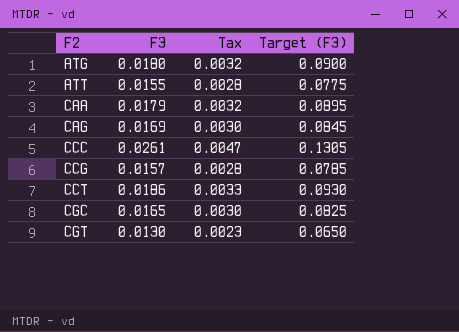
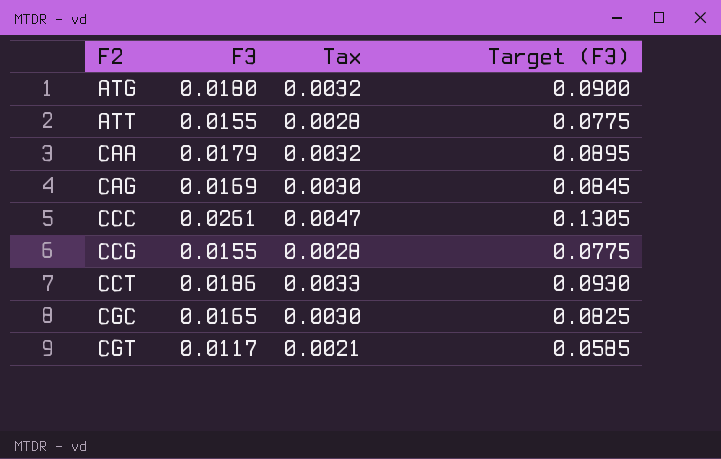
CCG | F3: 0.0157 -> 0.0155
CCG | Target (F3): 0.0785 -> 0.0775
CGT | F3: 0.0130 -> 0.0117
CGT | Tax: 0.0023 -> 0.0021
CGT | Target (F3): 0.0650 -> 0.0585

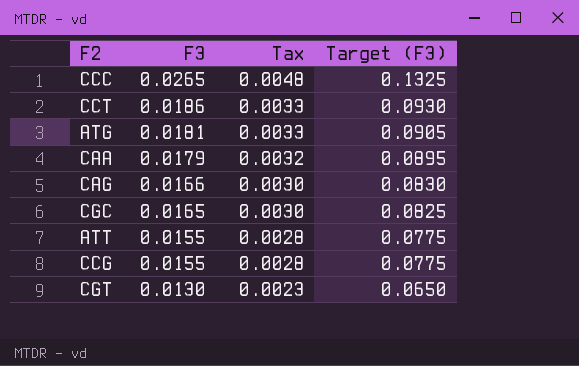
row order: F2 ascending -> F3 descending
CCC | F3: 0.0261 -> 0.0265
CCC | Tax: 0.0047 -> 0.0048
CCC | Target (F3): 0.1305 -> 0.1325
ATG | F3: 0.0180 -> 0.0181
ATG | Tax: 0.0032 -> 0.0033
ATG | Target (F3): 0.0900 -> 0.0905
CAG | F3: 0.0169 -> 0.0166
CAG | Target (F3): 0.0845 -> 0.0830
CGT | F3: 0.0117 -> 0.0130
CGT | Tax: 0.0021 -> 0.0023
CGT | Target (F3): 0.0585 -> 0.0650

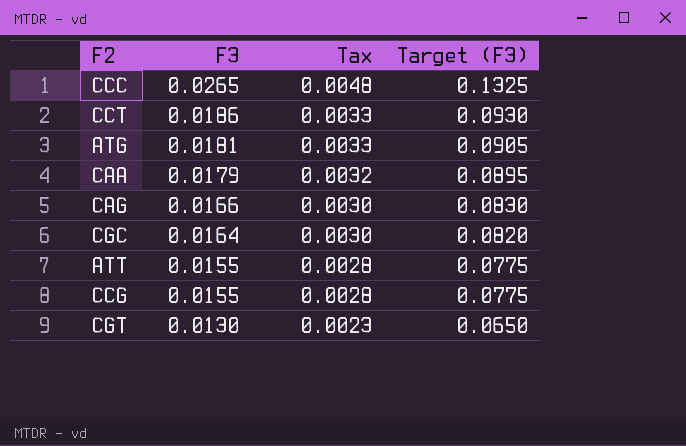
CGC | F3: 0.0165 -> 0.0164
CGC | Target (F3): 0.0825 -> 0.0820

